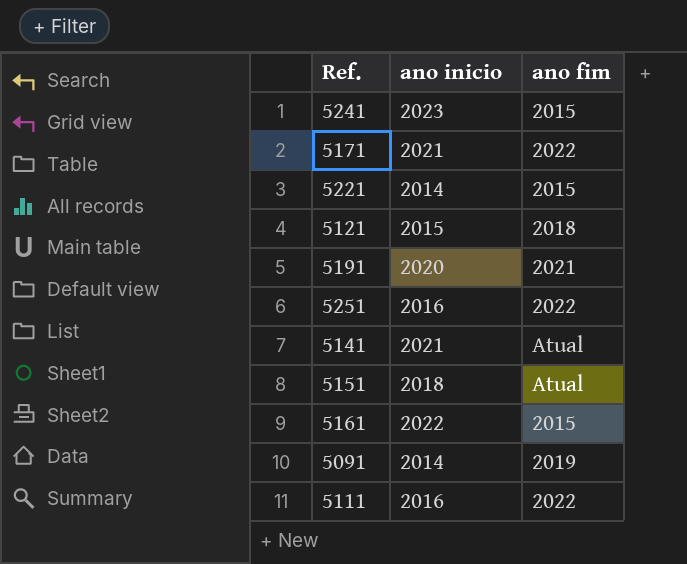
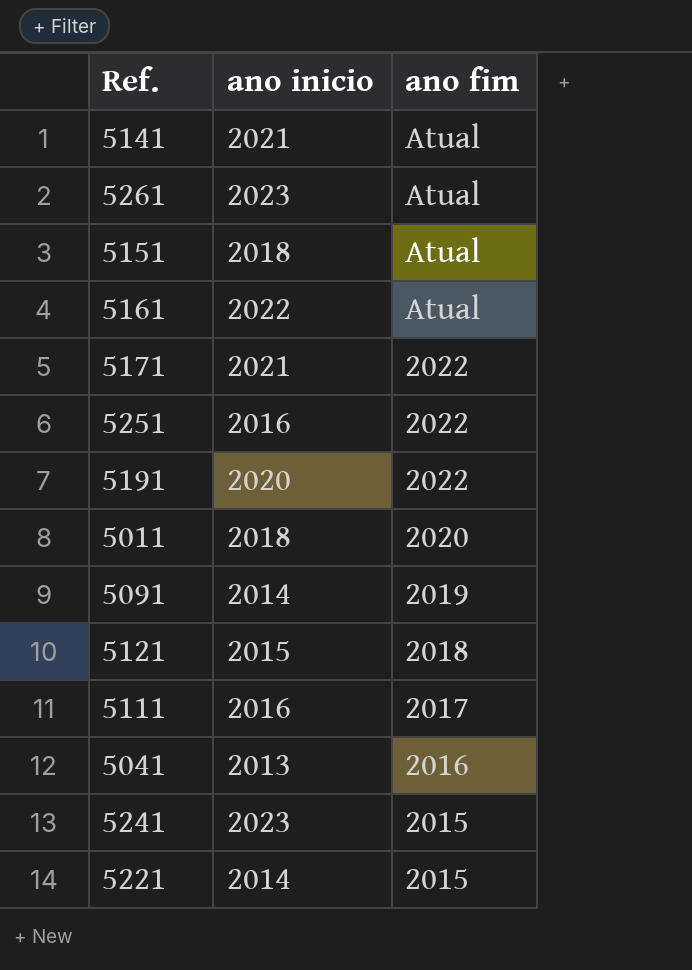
row order: none -> ano fim descending
row 5261: none -> 2023 | Atual
5161 | ano fim: 2015 -> Atual
5191 | ano fim: 2021 -> 2022
row 5011: none -> 2018 | 2020
5111 | ano fim: 2022 -> 2017
row 5041: none -> 2013 | 2016

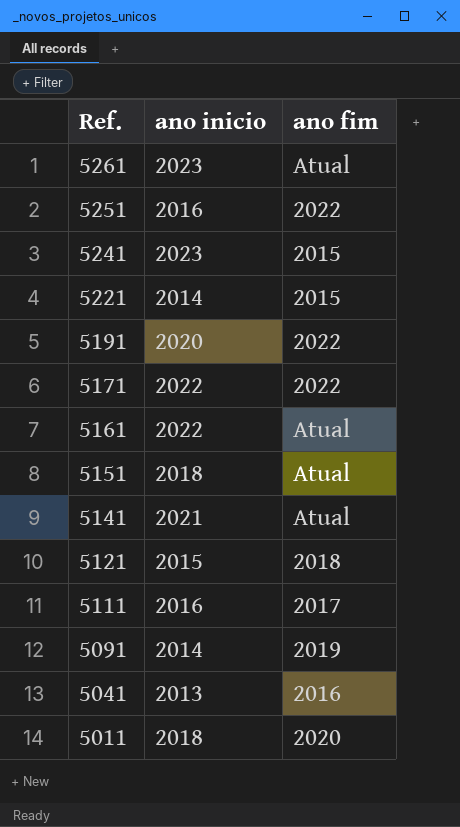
row order: ano fim descending -> Ref. descending
5171 | ano inicio: 2021 -> 2022

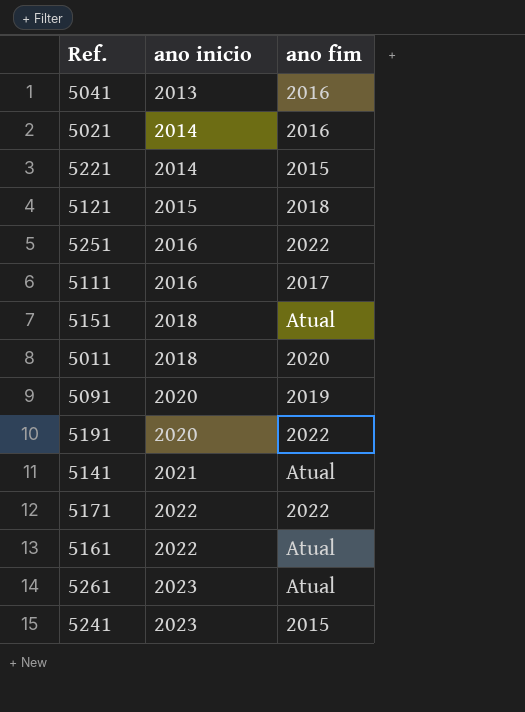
row order: Ref. descending -> ano inicio ascending
row 5021: none -> 2014 | 2016
5091 | ano inicio: 2014 -> 2020

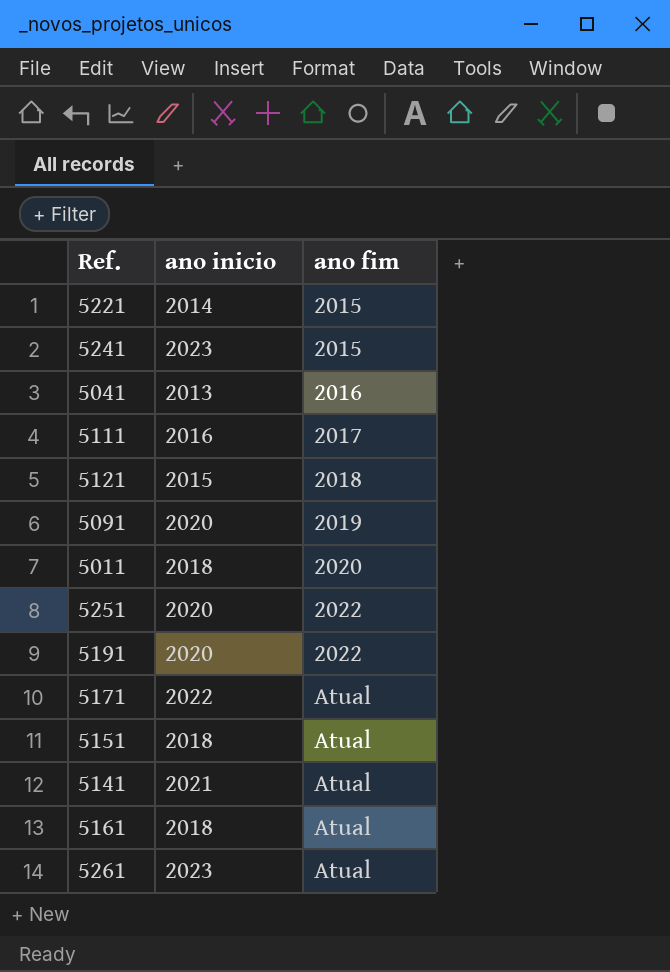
row order: ano inicio ascending -> ano fim ascending
row 5021: 2014 | 2016 -> none
5251 | ano inicio: 2016 -> 2020
5171 | ano fim: 2022 -> Atual
5161 | ano inicio: 2022 -> 2018

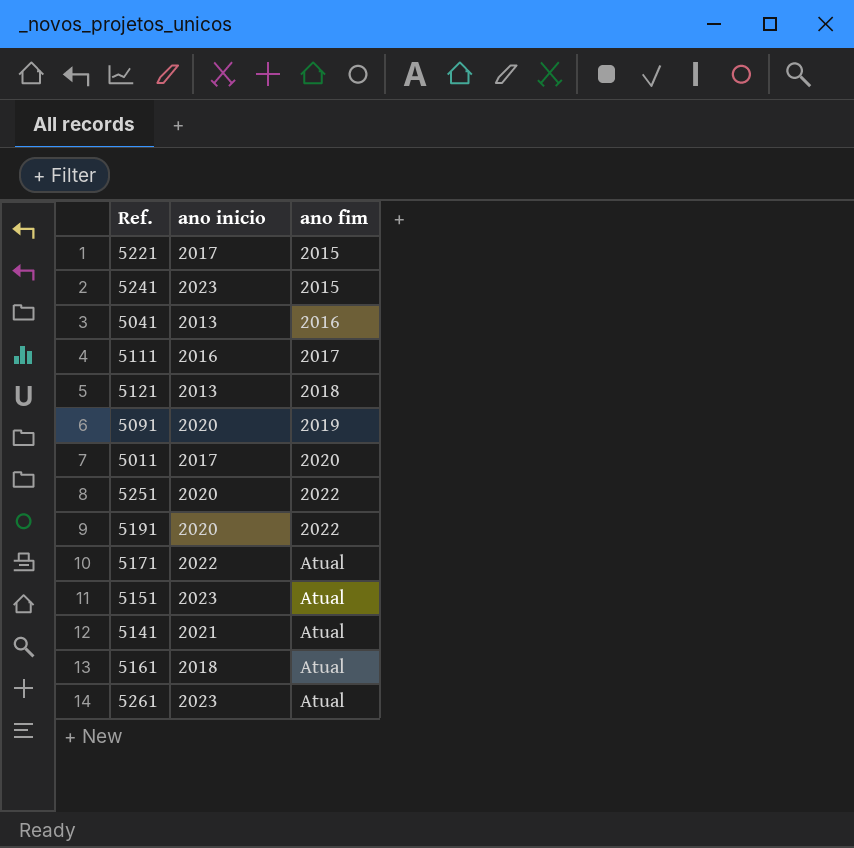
5221 | ano inicio: 2014 -> 2017
5121 | ano inicio: 2015 -> 2013
5011 | ano inicio: 2018 -> 2017
5151 | ano inicio: 2018 -> 2023

